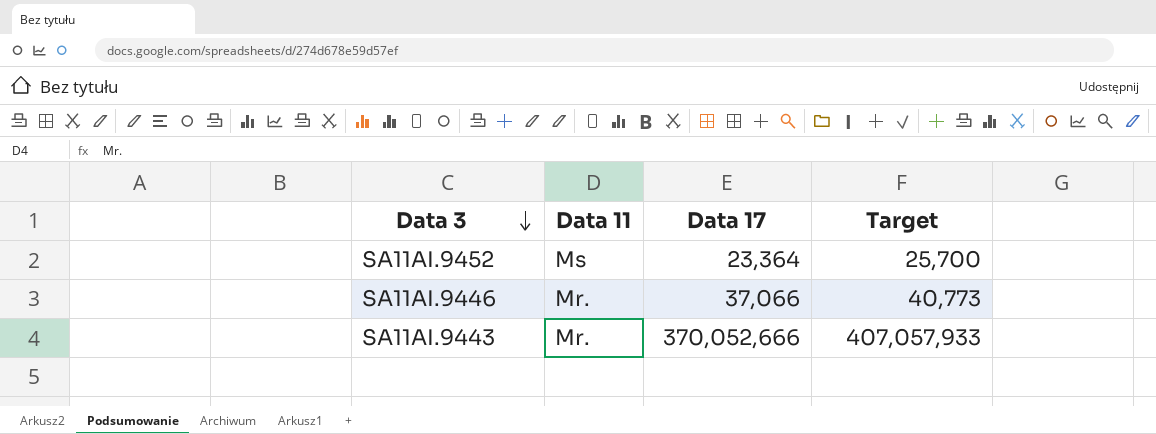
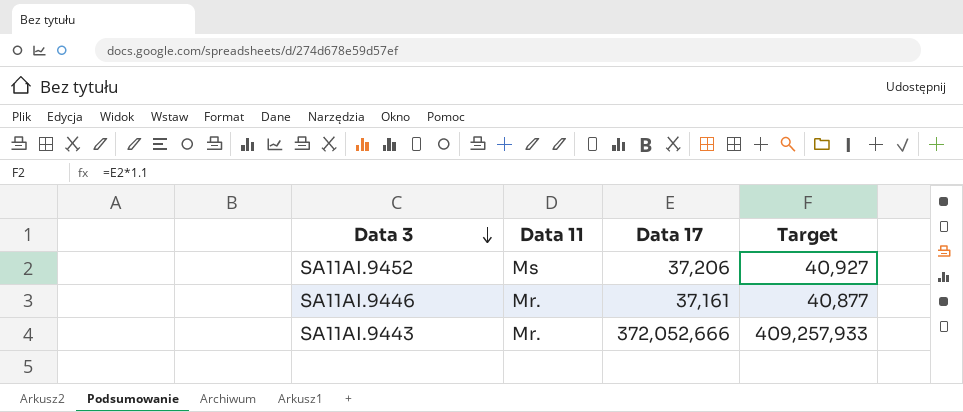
SA11AI.9452 | Data 17: 23,364 -> 37,206
SA11AI.9452 | Target: 25,700 -> 40,927
SA11AI.9446 | Data 17: 37,066 -> 37,161
SA11AI.9446 | Target: 40,773 -> 40,877
SA11AI.9443 | Data 17: 370,052,666 -> 372,052,666
SA11AI.9443 | Target: 407,057,933 -> 409,257,933

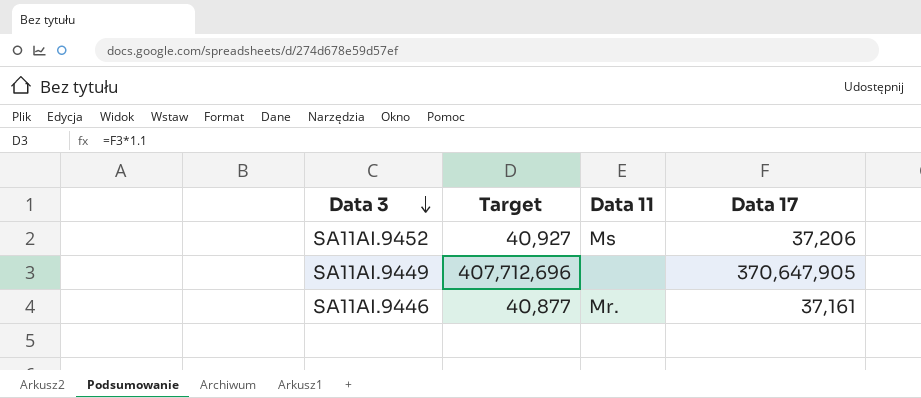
column Target | position: 4 -> 2
row SA11AI.9443: Mr. | 372,052,666 | 409,257,933 -> none
row SA11AI.9449: none -> 407,712,696 | none | 370,647,905

